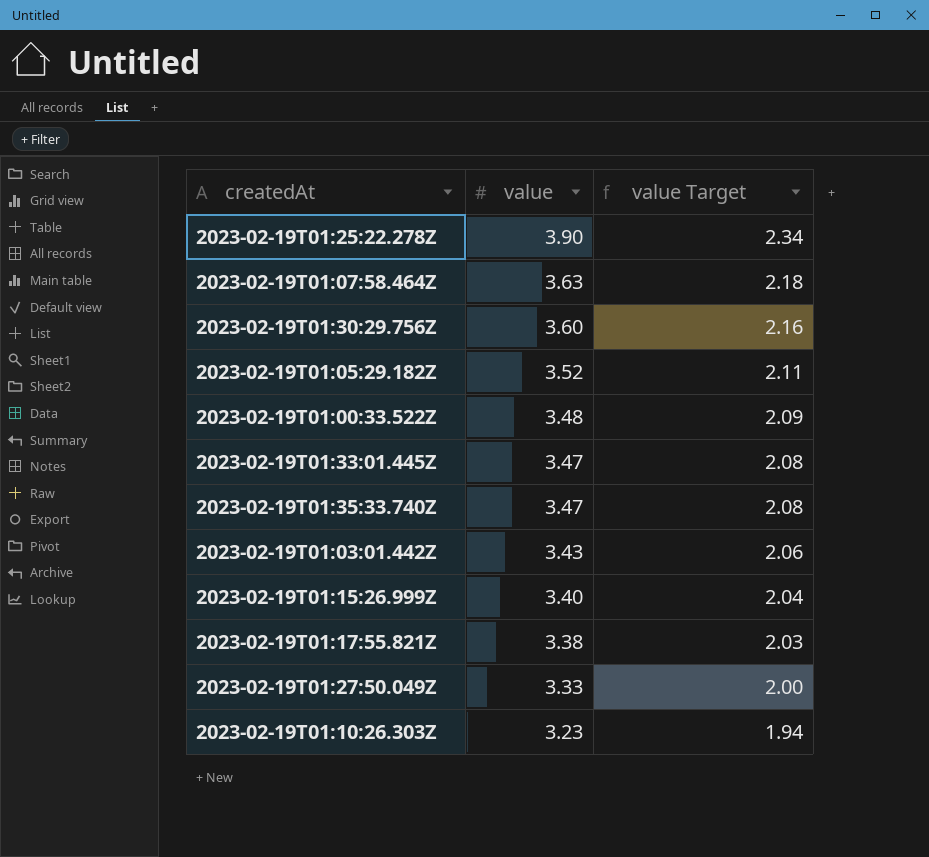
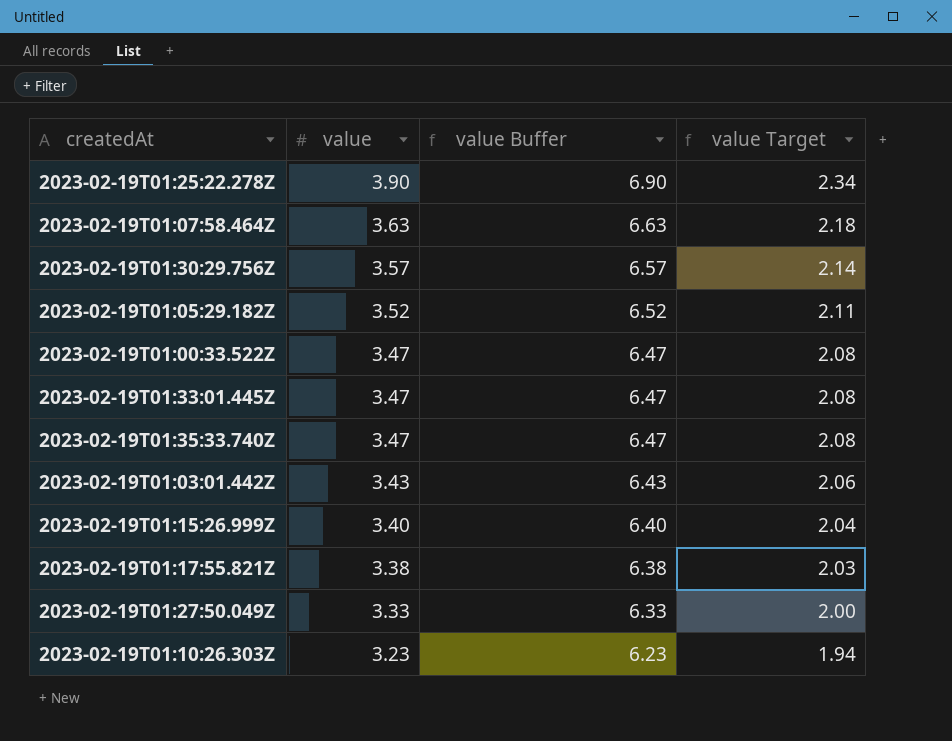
column value Buffer | formula: none -> [value] + 3
2023-02-19T01:30:29.756Z | value: 3.60 -> 3.57
2023-02-19T01:30:29.756Z | value Target: 2.16 -> 2.14
2023-02-19T01:00:33.522Z | value: 3.48 -> 3.47
2023-02-19T01:00:33.522Z | value Target: 2.09 -> 2.08

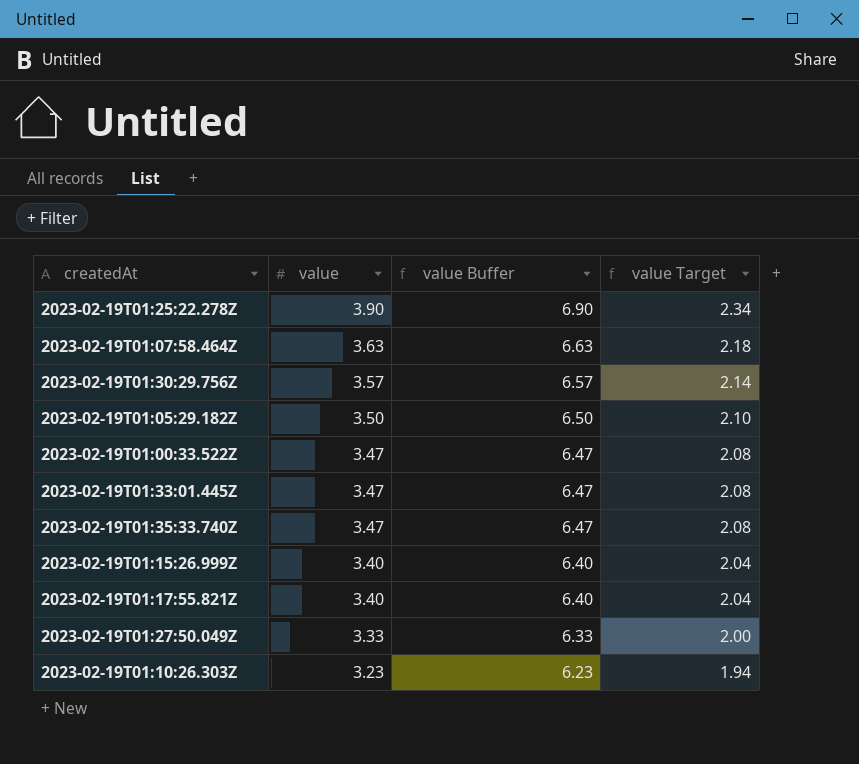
row 2023-02-19T01:03:01.442Z: 3.43 | 6.43 | 2.06 -> none
2023-02-19T01:05:29.182Z | value: 3.52 -> 3.50
2023-02-19T01:05:29.182Z | value Buffer: 6.52 -> 6.50
2023-02-19T01:05:29.182Z | value Target: 2.11 -> 2.10
2023-02-19T01:17:55.821Z | value: 3.38 -> 3.40
2023-02-19T01:17:55.821Z | value Buffer: 6.38 -> 6.40
2023-02-19T01:17:55.821Z | value Target: 2.03 -> 2.04

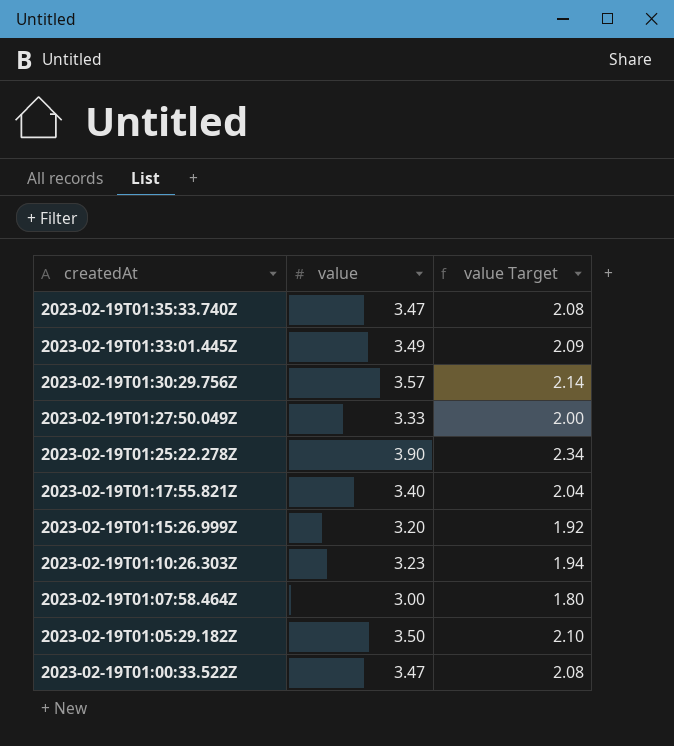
row order: value descending -> createdAt descending
column value Buffer | formula: [value] + 3 -> none
2023-02-19T01:33:01.445Z | value: 3.47 -> 3.49
2023-02-19T01:33:01.445Z | value Target: 2.08 -> 2.09
2023-02-19T01:15:26.999Z | value: 3.40 -> 3.20
2023-02-19T01:15:26.999Z | value Target: 2.04 -> 1.92
2023-02-19T01:07:58.464Z | value: 3.63 -> 3.00
2023-02-19T01:07:58.464Z | value Target: 2.18 -> 1.80

